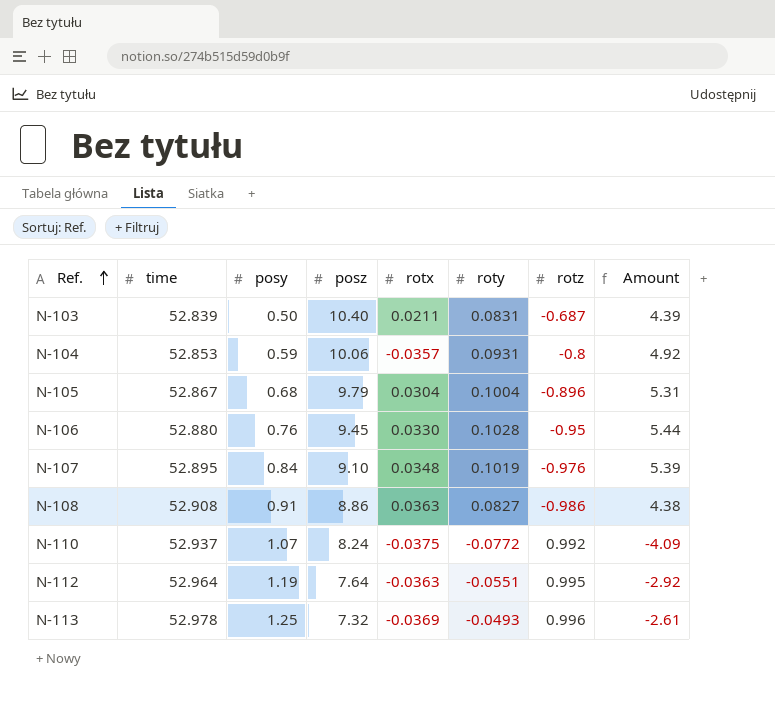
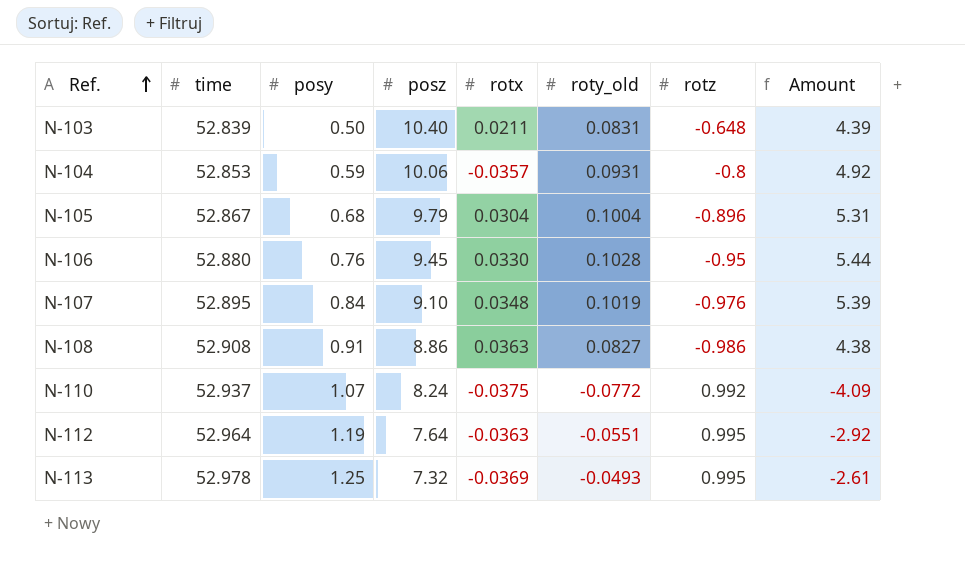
column name: roty -> roty_old
N-103 | rotz: -0.687 -> -0.648
N-113 | rotz: 0.996 -> 0.995

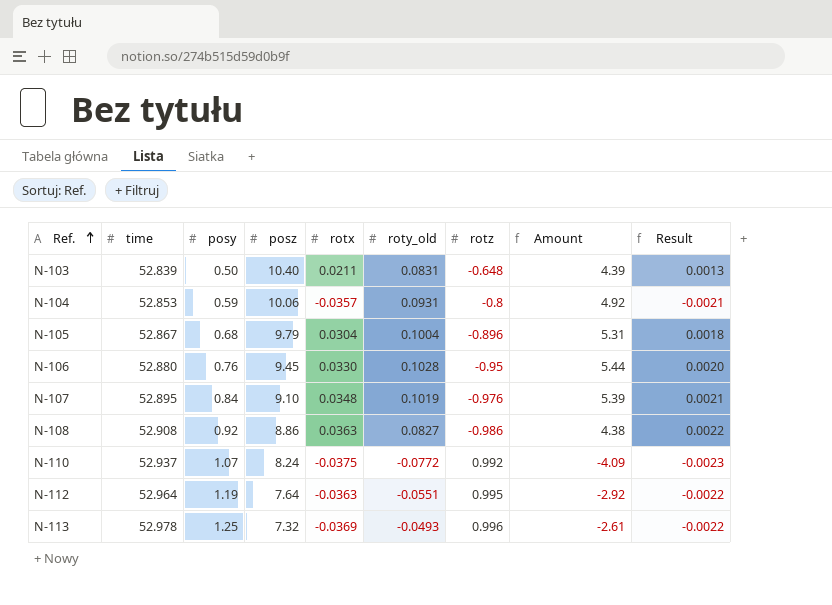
column Result | formula: none -> [rotx] * 0.06
N-108 | posy: 0.91 -> 0.92
N-113 | rotz: 0.995 -> 0.996

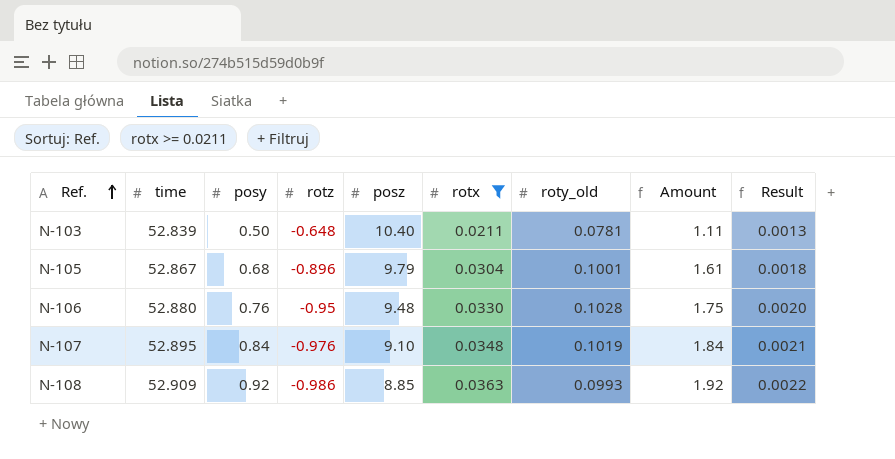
filter: none -> rotx >= 0.0211
column rotz | position: 7 -> 4
column Amount | formula: [time] * [roty_old] -> [time] * [rotx]
N-103 | roty_old: 0.0831 -> 0.0781
N-105 | roty_old: 0.1004 -> 0.1001
N-106 | posz: 9.45 -> 9.48
N-108 | time: 52.908 -> 52.909
N-108 | posz: 8.86 -> 8.85
N-108 | roty_old: 0.0827 -> 0.0993

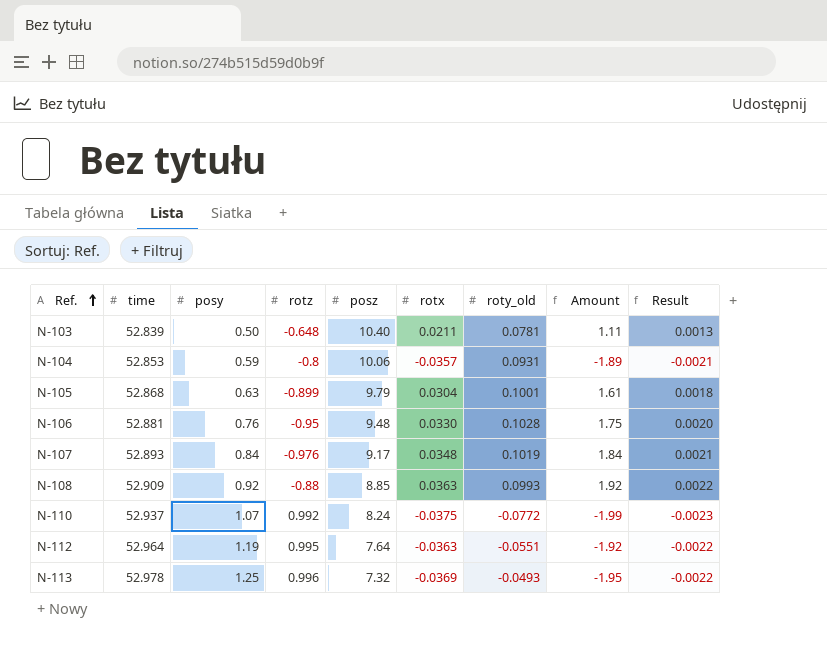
filter: rotx >= 0.0211 -> none
N-105 | time: 52.867 -> 52.868
N-105 | posy: 0.68 -> 0.63
N-105 | rotz: -0.896 -> -0.899
N-106 | time: 52.880 -> 52.881
N-107 | time: 52.895 -> 52.893
N-107 | posz: 9.10 -> 9.17
N-108 | rotz: -0.986 -> -0.88

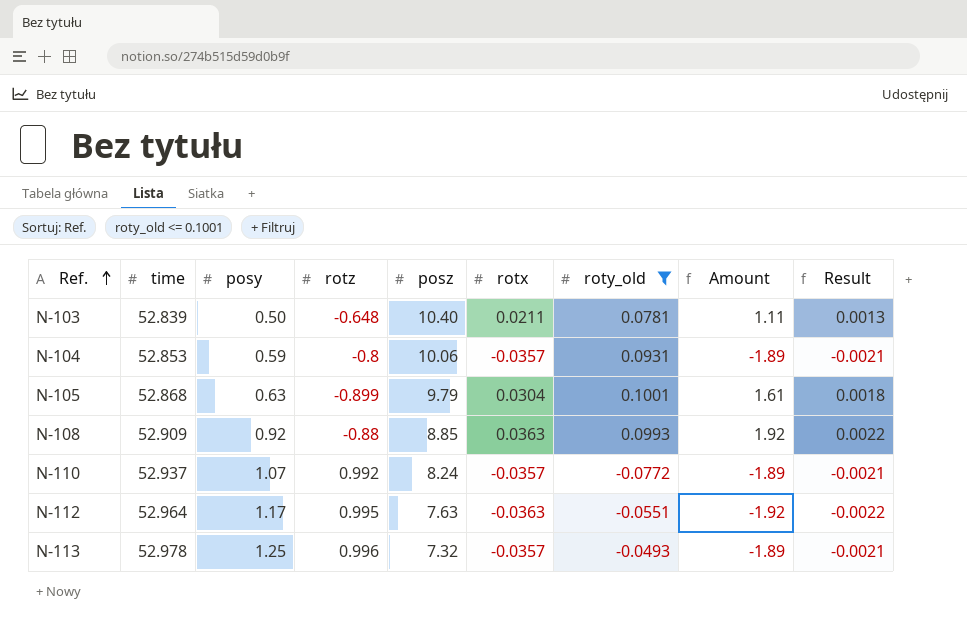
filter: none -> roty_old <= 0.1001
N-110 | rotx: -0.0375 -> -0.0357
N-110 | Amount: -1.99 -> -1.89
N-110 | Result: -0.0023 -> -0.0021
N-112 | posy: 1.19 -> 1.17
N-112 | posz: 7.64 -> 7.63
N-113 | rotx: -0.0369 -> -0.0357
N-113 | Amount: -1.95 -> -1.89
N-113 | Result: -0.0022 -> -0.0021

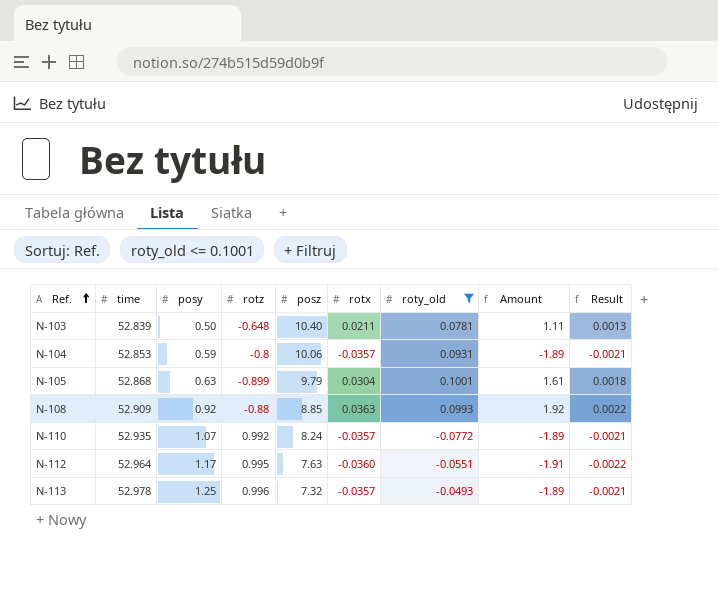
N-110 | time: 52.937 -> 52.935
N-112 | rotx: -0.0363 -> -0.0360
N-112 | Amount: -1.92 -> -1.91

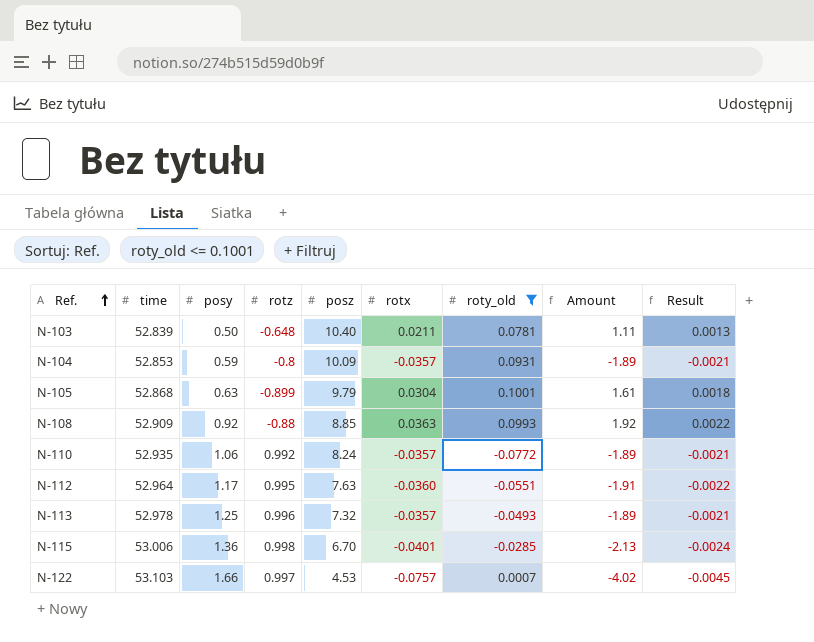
N-104 | posz: 10.06 -> 10.09
N-110 | posy: 1.07 -> 1.06
row N-115: none -> 53.006 | 1.36 | 0.998 | 6.70 | -0.0401 | -0.0285 | -2.13 | -0.0024
row N-122: none -> 53.103 | 1.66 | 0.997 | 4.53 | -0.0757 | 0.0007 | -4.02 | -0.0045

